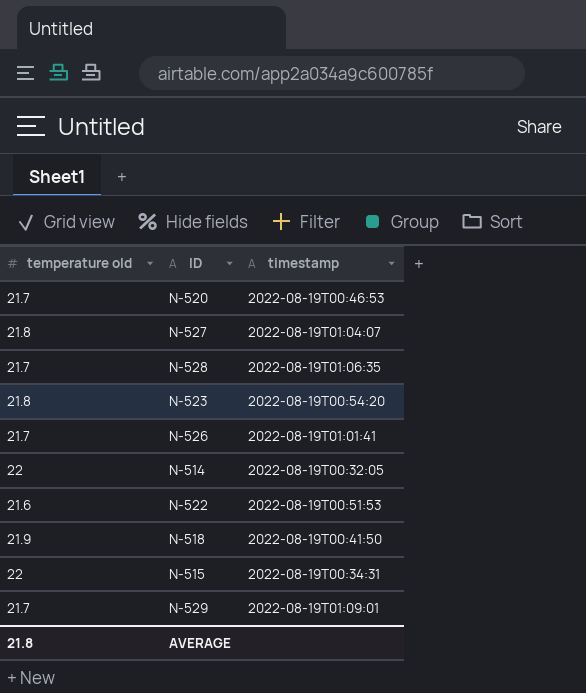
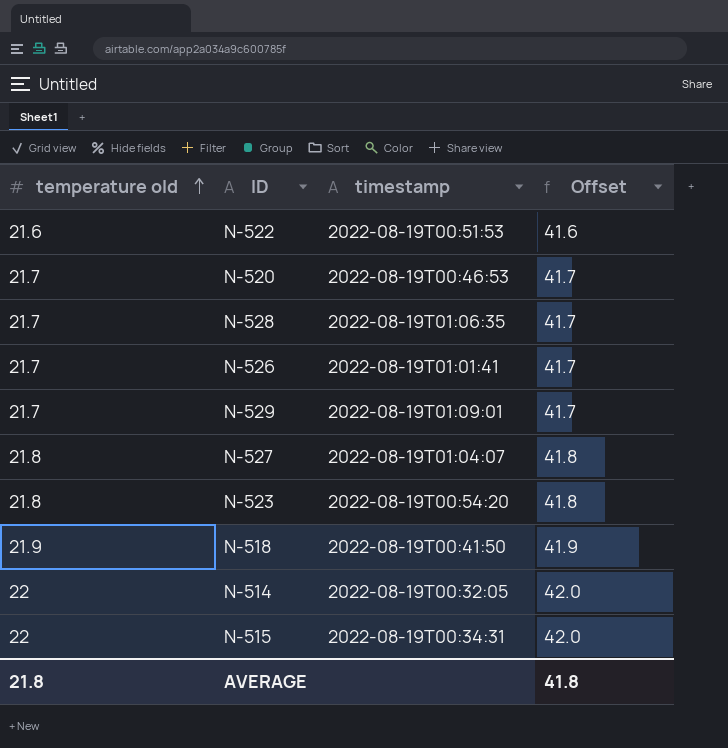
row order: none -> temperature old ascending
column Offset | formula: none -> [temperature old] + 20

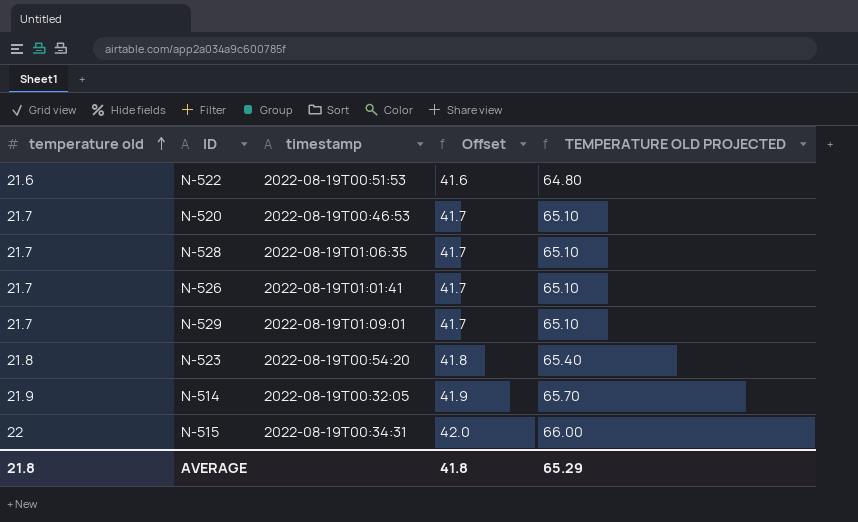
column TEMPERATURE OLD PROJECTED | formula: none -> [temperature old] * 3
row N-527: 21.8 | 2022-08-19T01:04:07 | 41.8 -> none
row N-518: 21.9 | 2022-08-19T00:41:50 | 41.9 -> none
N-514 | temperature old: 22 -> 21.9
N-514 | Offset: 42.0 -> 41.9

